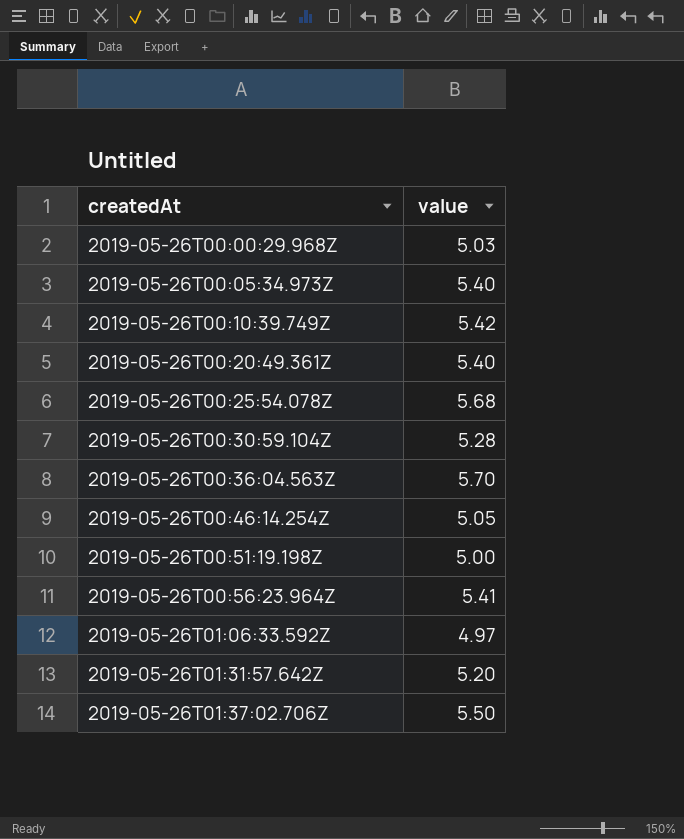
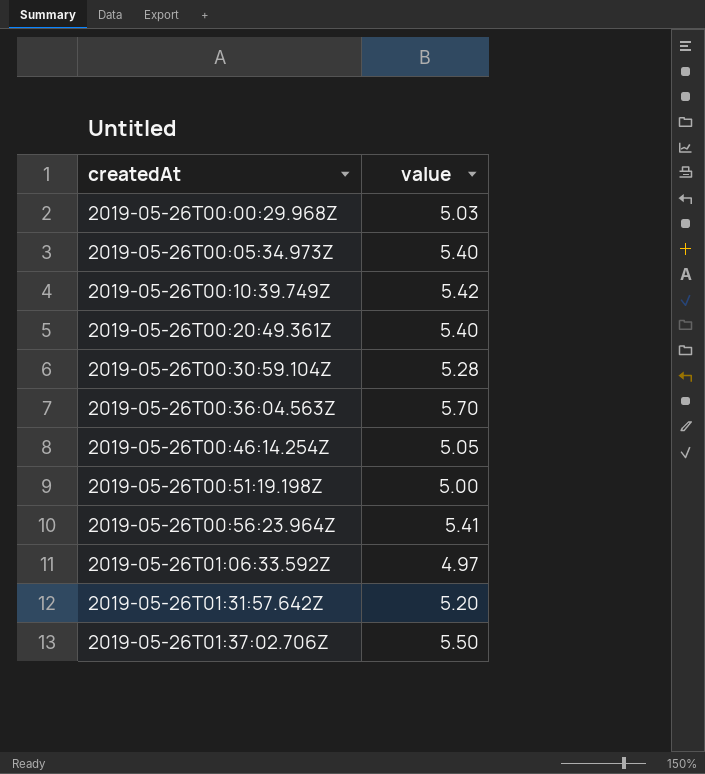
row 2019-05-26T00:25:54.078Z: 5.68 -> none

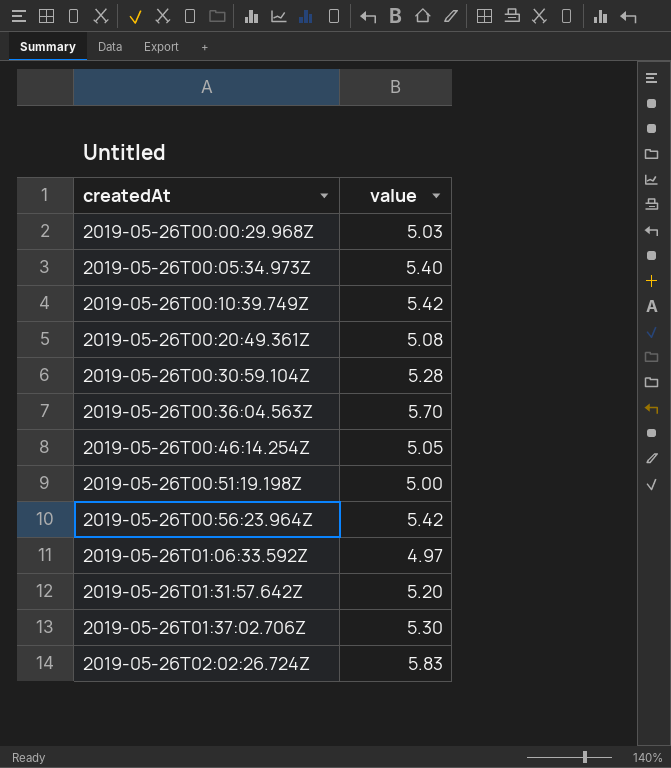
2019-05-26T00:20:49.361Z | value: 5.40 -> 5.08
2019-05-26T00:56:23.964Z | value: 5.41 -> 5.42
2019-05-26T01:37:02.706Z | value: 5.50 -> 5.30
row 2019-05-26T02:02:26.724Z: none -> 5.83

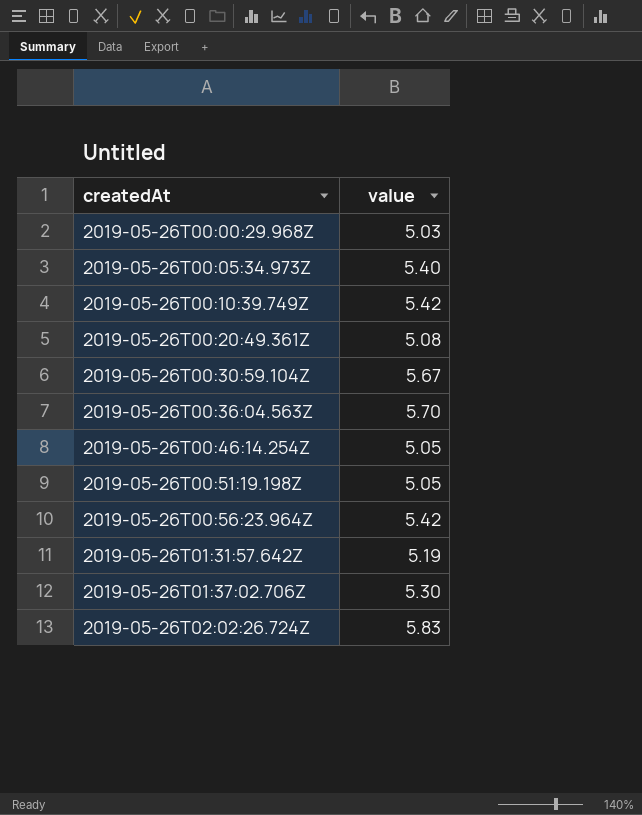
row 2019-05-26T01:06:33.592Z: 4.97 -> none
2019-05-26T00:30:59.104Z | value: 5.28 -> 5.67
2019-05-26T00:51:19.198Z | value: 5.00 -> 5.05
2019-05-26T01:31:57.642Z | value: 5.20 -> 5.19

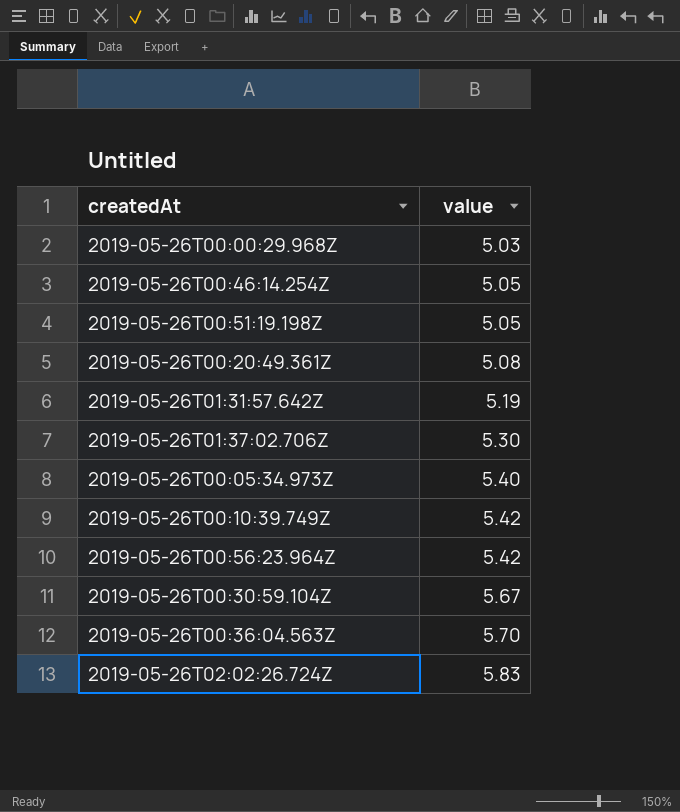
row order: createdAt ascending -> value ascending

